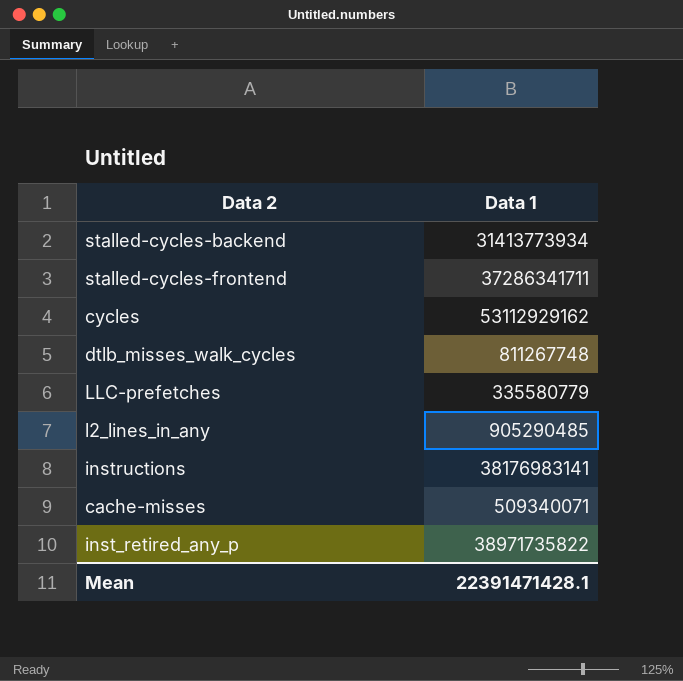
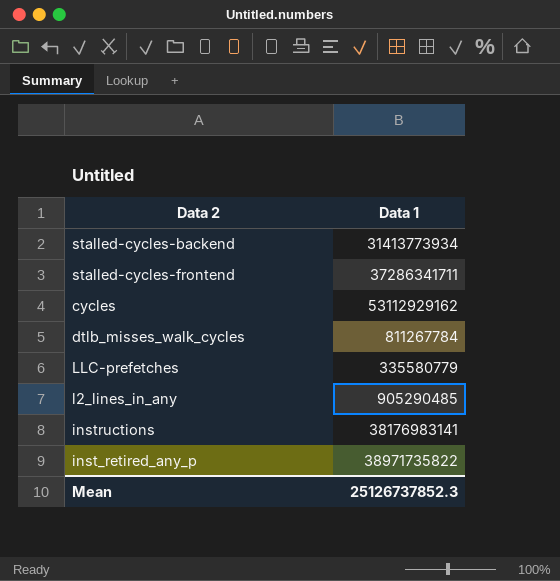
row cache-misses: 509340071 -> none
dtlb_misses_walk_cycles | Data 1: 811267748 -> 811267784
Mean | Data 1: 22391471428.1 -> 25126737852.3

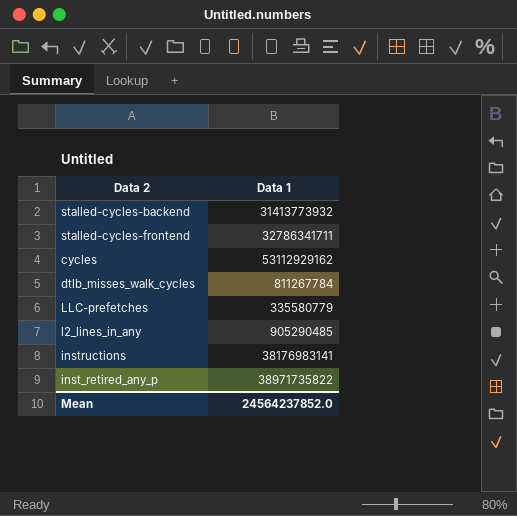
stalled-cycles-backend | Data 1: 31413773934 -> 31413773932
stalled-cycles-frontend | Data 1: 37286341711 -> 32786341711
Mean | Data 1: 25126737852.3 -> 24564237852.0

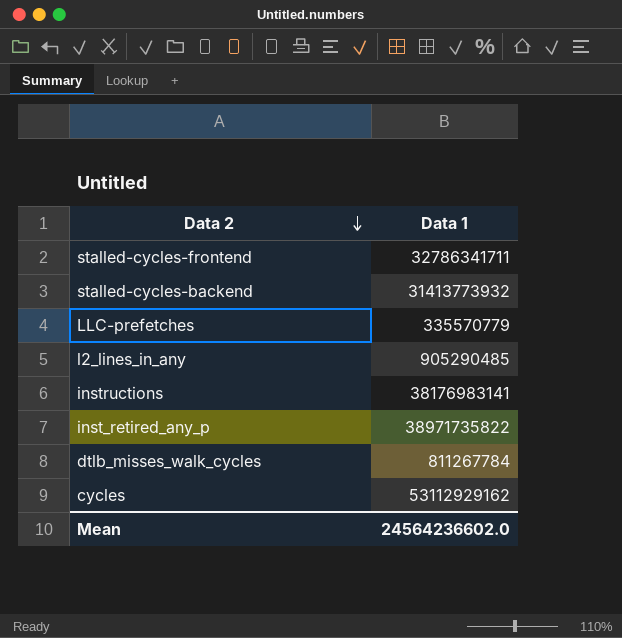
row order: none -> Data 2 descending
LLC-prefetches | Data 1: 335580779 -> 335570779
Mean | Data 1: 24564237852.0 -> 24564236602.0

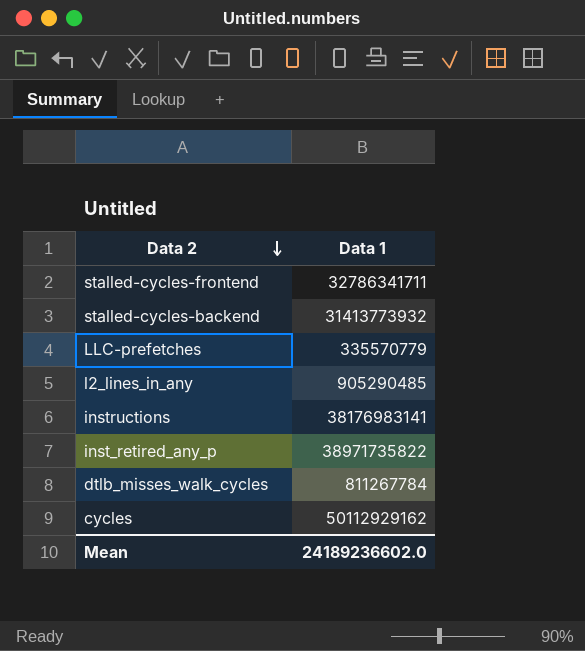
cycles | Data 1: 53112929162 -> 50112929162
Mean | Data 1: 24564236602.0 -> 24189236602.0

